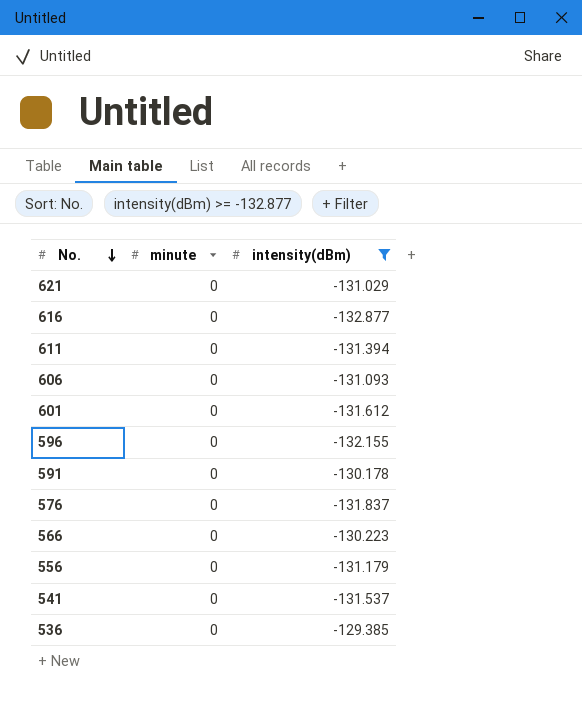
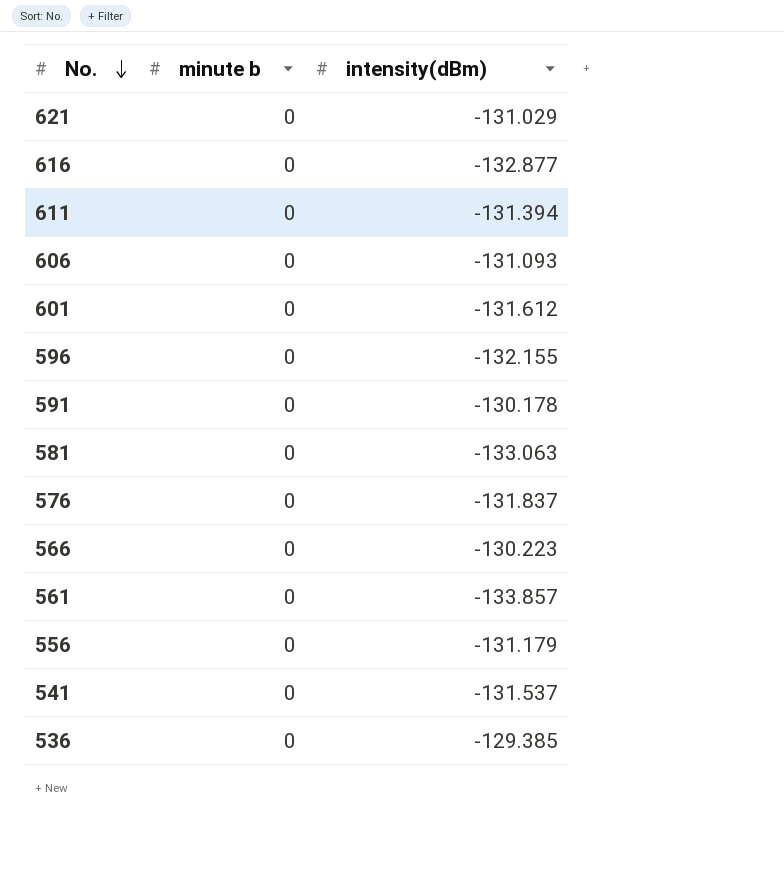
filter: intensity(dBm) >= -132.877 -> none
column name: minute -> minute b

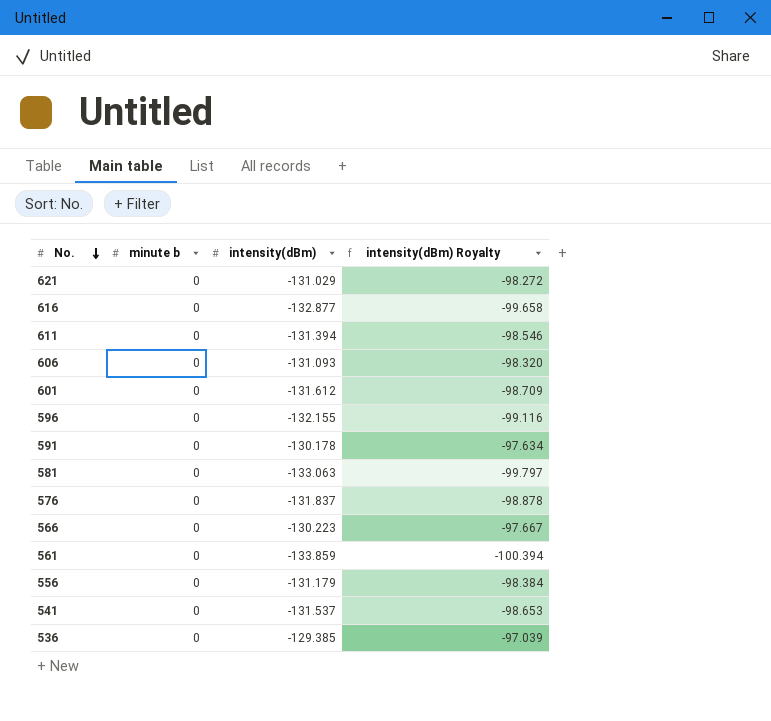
column intensity(dBm) Royalty | formula: none -> [intensity(dBm)] * 0.75
561 | intensity(dBm): -133.857 -> -133.859

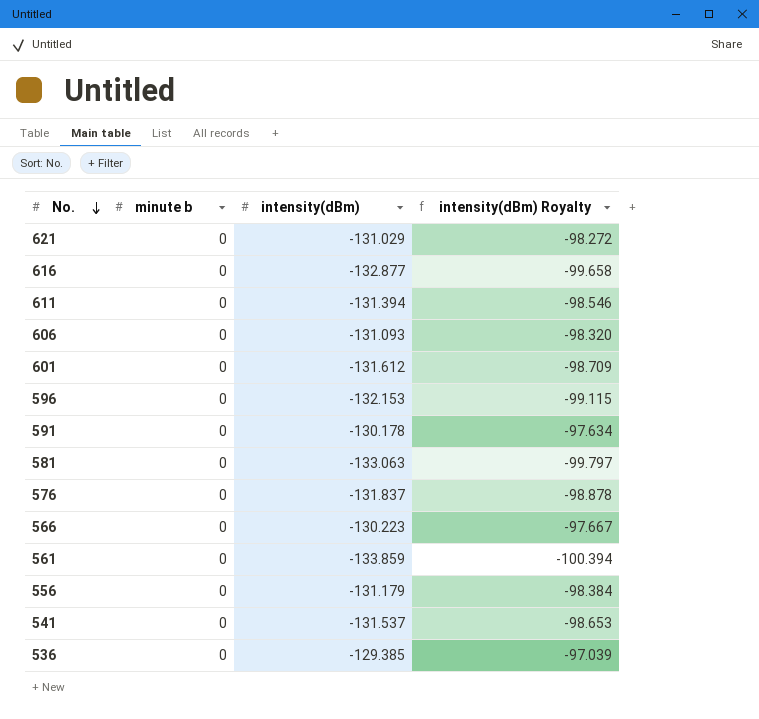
596 | intensity(dBm): -132.155 -> -132.153
596 | intensity(dBm) Royalty: -99.116 -> -99.115

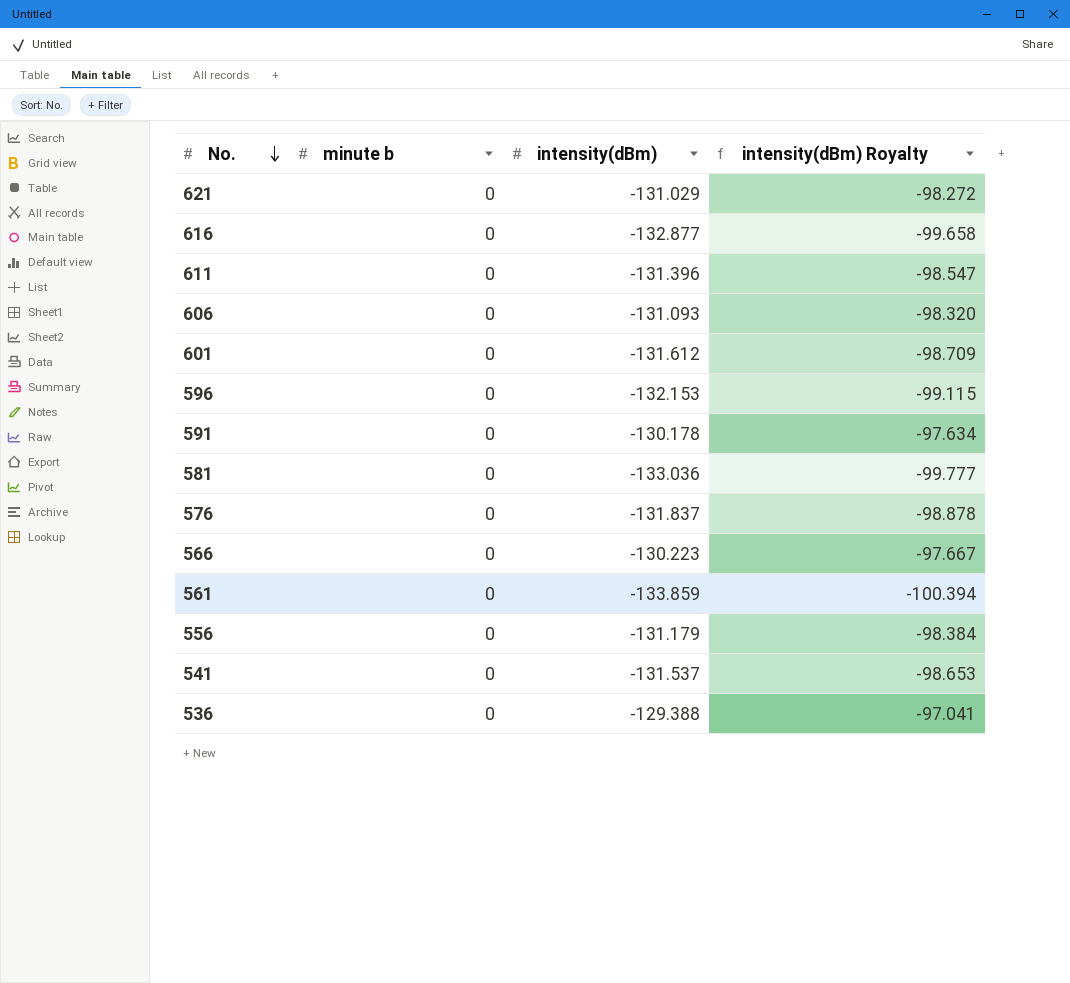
611 | intensity(dBm): -131.394 -> -131.396
611 | intensity(dBm) Royalty: -98.546 -> -98.547
581 | intensity(dBm): -133.063 -> -133.036
581 | intensity(dBm) Royalty: -99.797 -> -99.777
536 | intensity(dBm): -129.385 -> -129.388
536 | intensity(dBm) Royalty: -97.039 -> -97.041

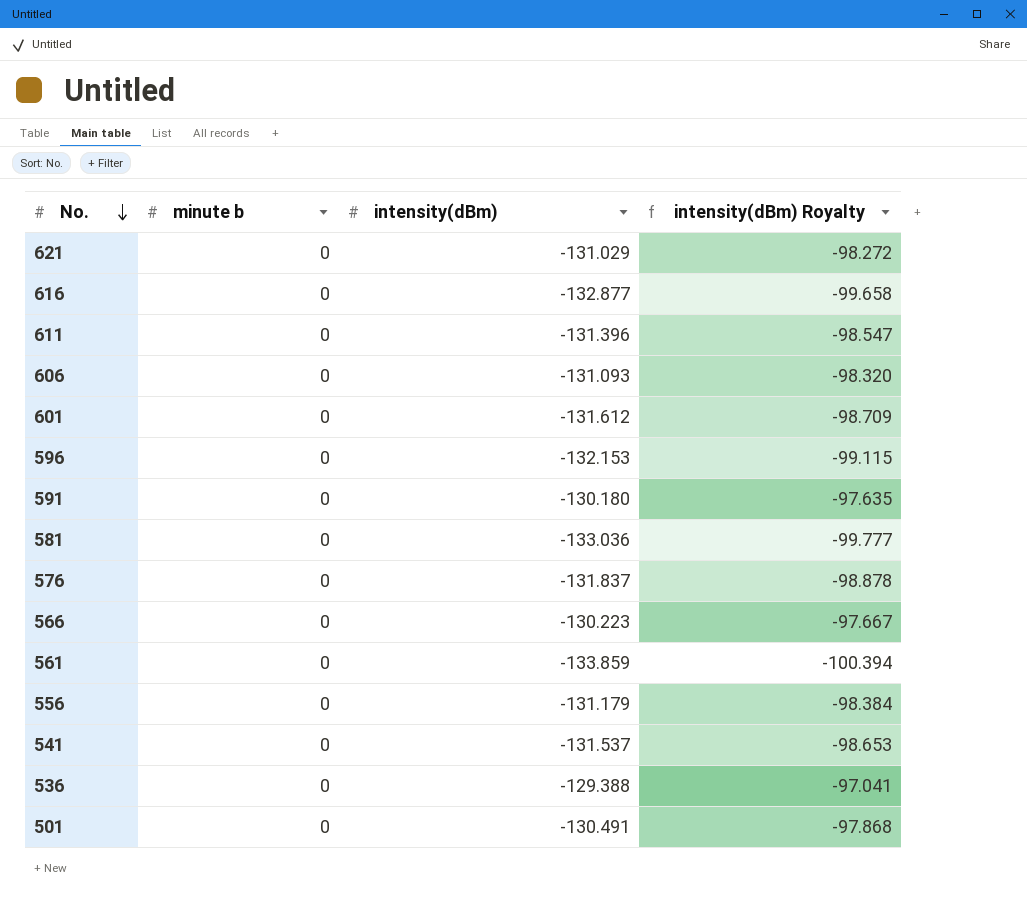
591 | intensity(dBm): -130.178 -> -130.180
591 | intensity(dBm) Royalty: -97.634 -> -97.635
row 501: none -> 0 | -130.491 | -97.868

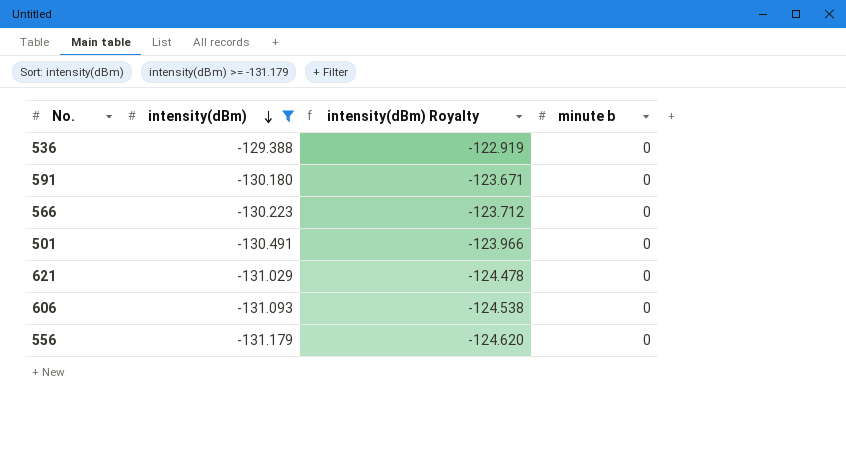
filter: none -> intensity(dBm) >= -131.179
row order: No. descending -> intensity(dBm) descending
column intensity(dBm) Royalty | formula: [intensity(dBm)] * 0.75 -> [intensity(dBm)] * 0.95
column minute b | position: 2 -> 4

